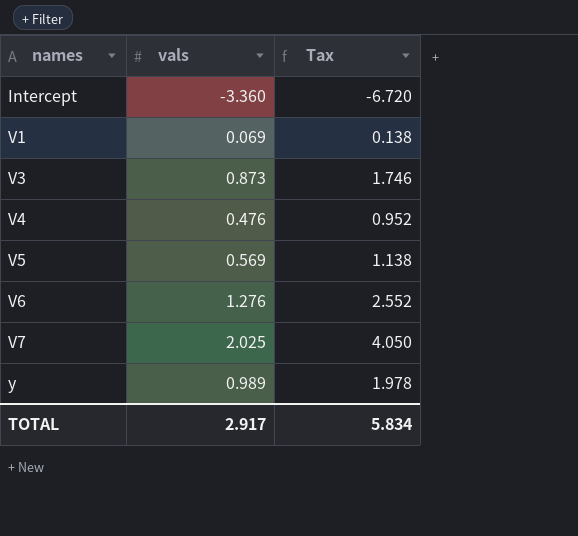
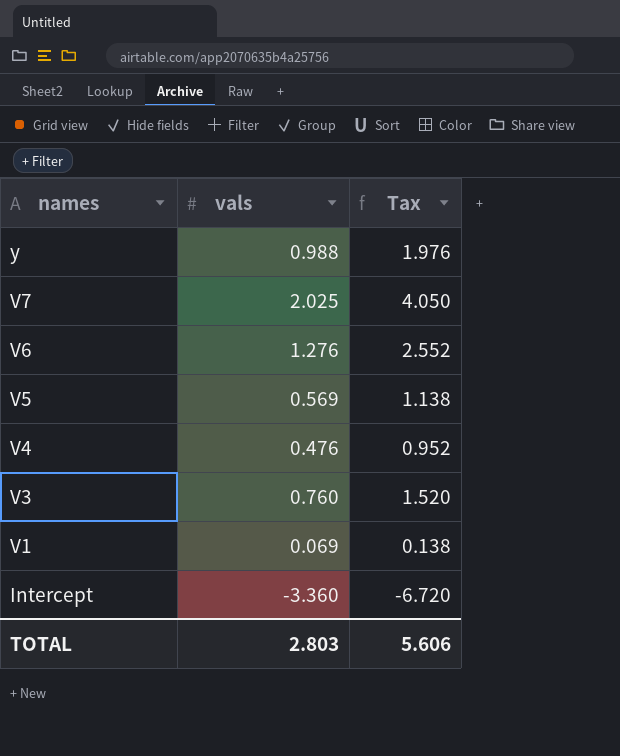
row order: names ascending -> names descending
y | vals: 0.989 -> 0.988
y | Tax: 1.978 -> 1.976
V3 | vals: 0.873 -> 0.760
V3 | Tax: 1.746 -> 1.520
TOTAL | vals: 2.917 -> 2.803
TOTAL | Tax: 5.834 -> 5.606

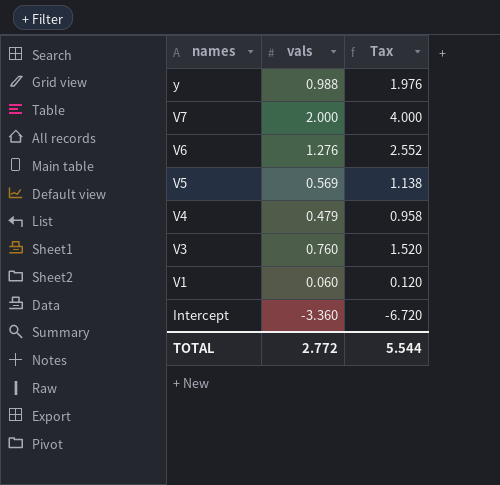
V7 | vals: 2.025 -> 2.000
V7 | Tax: 4.050 -> 4.000
V4 | vals: 0.476 -> 0.479
V4 | Tax: 0.952 -> 0.958
V1 | vals: 0.069 -> 0.060
V1 | Tax: 0.138 -> 0.120
TOTAL | vals: 2.803 -> 2.772
TOTAL | Tax: 5.606 -> 5.544

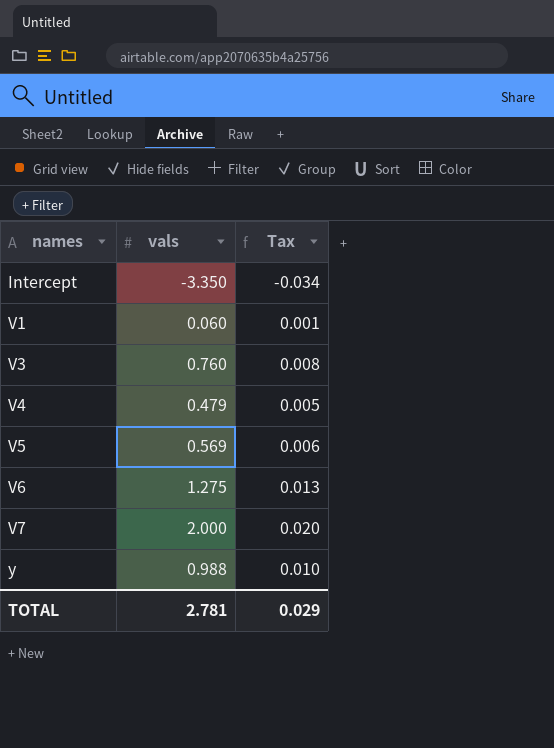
row order: names descending -> names ascending
column Tax | formula: [vals] * 2 -> [vals] * 0.01
Intercept | vals: -3.360 -> -3.350
V6 | vals: 1.276 -> 1.275
TOTAL | vals: 2.772 -> 2.781
TOTAL | Tax: 5.544 -> 0.029

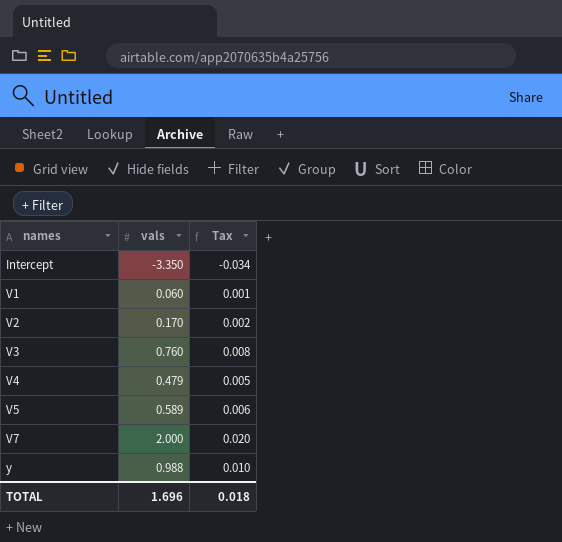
row V6: 1.275 | 0.013 -> none
row V2: none -> 0.170 | 0.002
V5 | vals: 0.569 -> 0.589
TOTAL | vals: 2.781 -> 1.696
TOTAL | Tax: 0.029 -> 0.018

